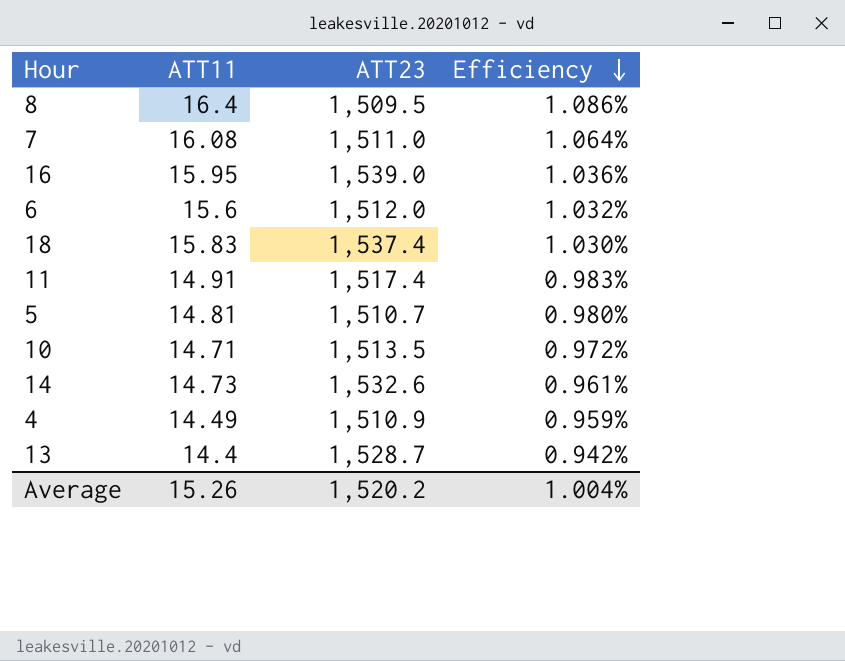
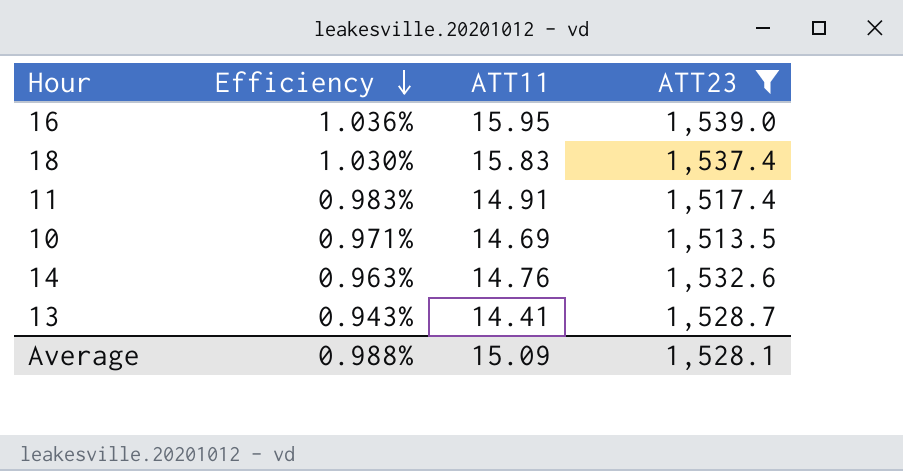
filter: none -> ATT23 >= 1,513.5
column Efficiency | position: 4 -> 2
10 | Efficiency: 0.972% -> 0.971%
10 | ATT11: 14.71 -> 14.69
14 | Efficiency: 0.961% -> 0.963%
14 | ATT11: 14.73 -> 14.76
13 | Efficiency: 0.942% -> 0.943%
13 | ATT11: 14.4 -> 14.41
Average | Efficiency: 1.004% -> 0.988%
Average | ATT11: 15.26 -> 15.09
Average | ATT23: 1,520.2 -> 1,528.1

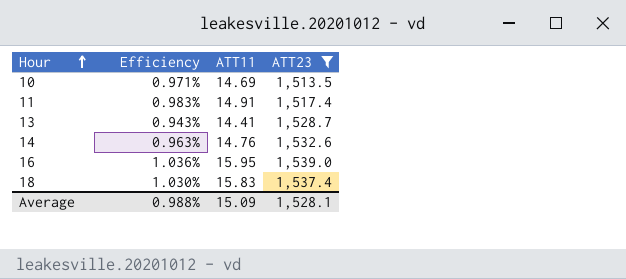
row order: Efficiency descending -> Hour ascending

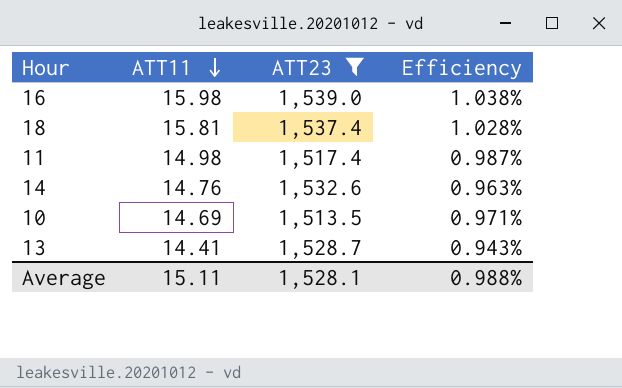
row order: Hour ascending -> ATT11 descending
column Efficiency | position: 2 -> 4
16 | ATT11: 15.95 -> 15.98
16 | Efficiency: 1.036% -> 1.038%
18 | ATT11: 15.83 -> 15.81
18 | Efficiency: 1.030% -> 1.028%
11 | ATT11: 14.91 -> 14.98
11 | Efficiency: 0.983% -> 0.987%
Average | ATT11: 15.09 -> 15.11

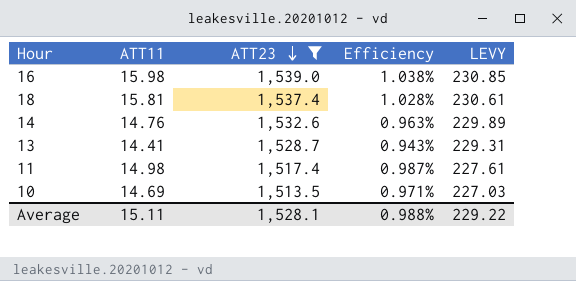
row order: ATT11 descending -> ATT23 descending
column LEVY | formula: none -> [ATT23] * 0.15

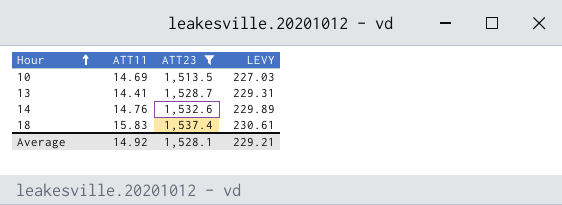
row order: ATT23 descending -> Hour ascending
column Efficiency | formula: [ATT11] / [ATT23] -> none
row 16: 15.98 | 1,539.0 | 1.038% | 230.85 -> none
row 11: 14.98 | 1,517.4 | 0.987% | 227.61 -> none
18 | ATT11: 15.81 -> 15.83
Average | ATT11: 15.11 -> 14.92
Average | LEVY: 229.22 -> 229.21

